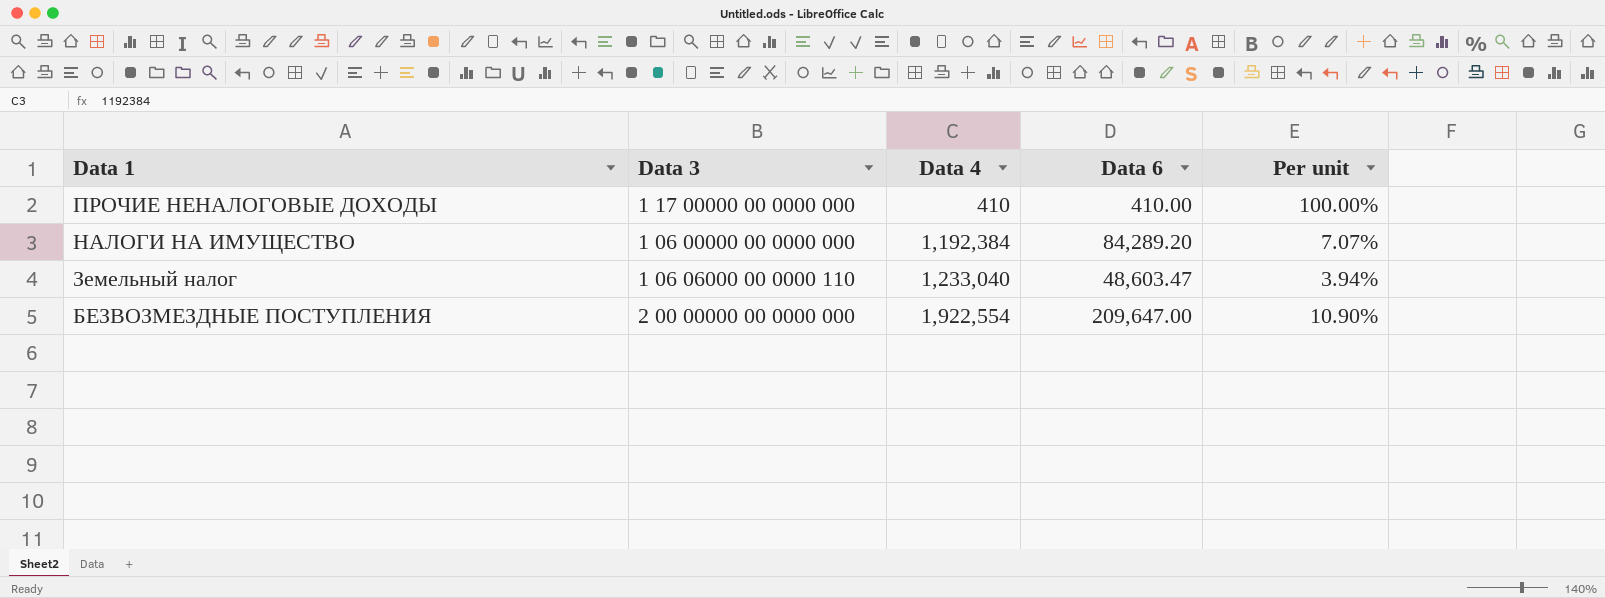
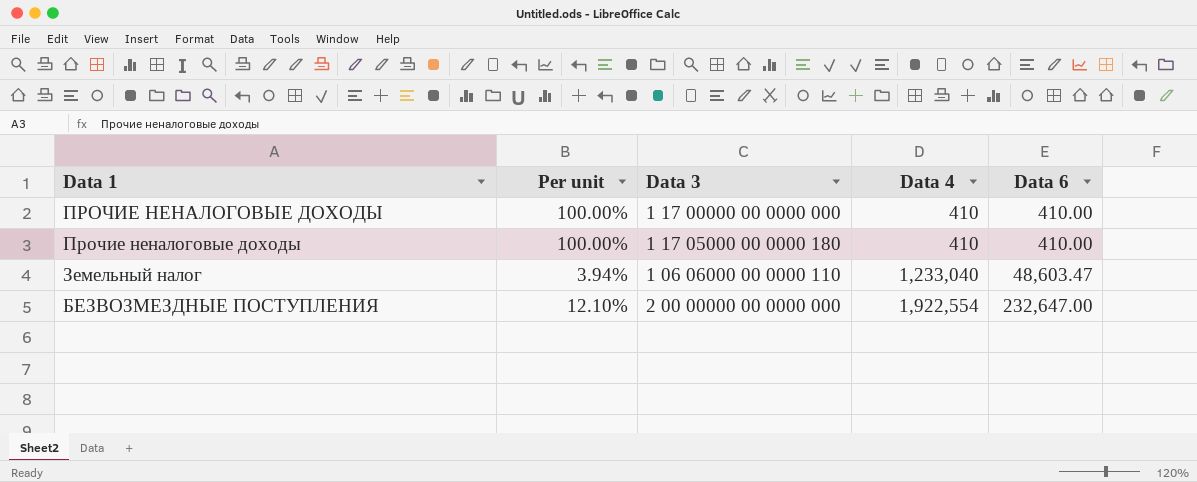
column Per unit | position: 5 -> 2
row НАЛОГИ НА ИМУЩЕСТВО: 1 06 00000 00 0000 000 | 1,192,384 | 84,289.20 | 7.07% -> none
row Прочие неналоговые доходы: none -> 100.00% | 1 17 05000 00 0000 180 | 410 | 410.00
БЕЗВОЗМЕЗДНЫЕ ПОСТУПЛЕНИЯ | Per unit: 10.90% -> 12.10%
БЕЗВОЗМЕЗДНЫЕ ПОСТУПЛЕНИЯ | Data 6: 209,647.00 -> 232,647.00

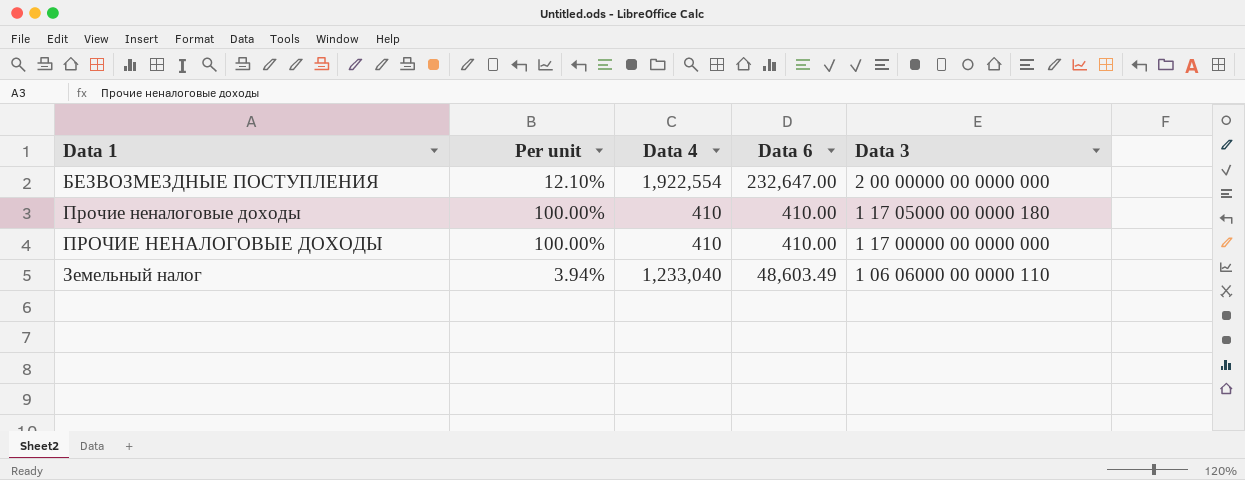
row order: Data 1 descending -> Data 3 descending
column Data 3 | position: 3 -> 5
Земельный налог | Data 6: 48,603.47 -> 48,603.49

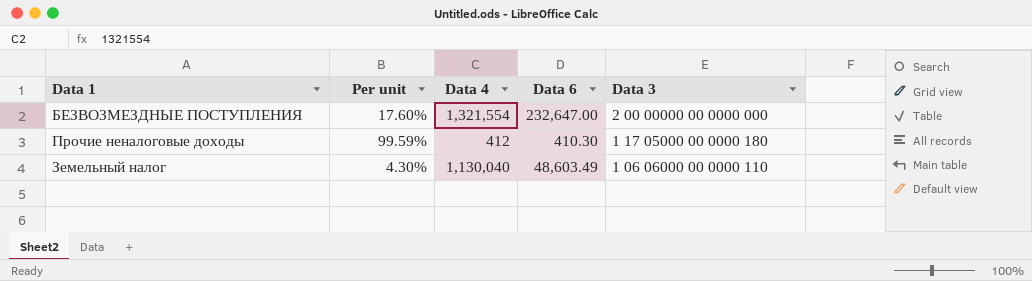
row ПРОЧИЕ НЕНАЛОГОВЫЕ ДОХОДЫ: 100.00% | 410 | 410.00 | 1 17 00000 00 0000 000 -> none
БЕЗВОЗМЕЗДНЫЕ ПОСТУПЛЕНИЯ | Per unit: 12.10% -> 17.60%
БЕЗВОЗМЕЗДНЫЕ ПОСТУПЛЕНИЯ | Data 4: 1,922,554 -> 1,321,554
Прочие неналоговые доходы | Per unit: 100.00% -> 99.59%
Прочие неналоговые доходы | Data 4: 410 -> 412
Прочие неналоговые доходы | Data 6: 410.00 -> 410.30
Земельный налог | Per unit: 3.94% -> 4.30%
Земельный налог | Data 4: 1,233,040 -> 1,130,040

